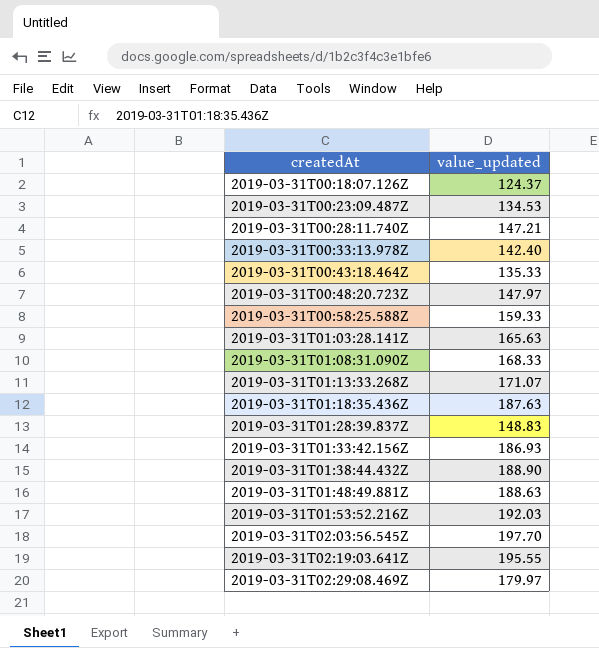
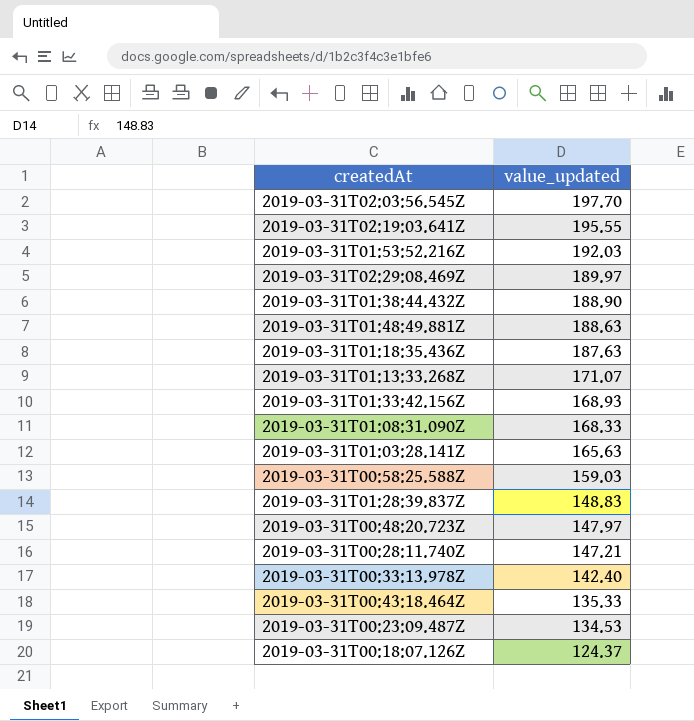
row order: createdAt ascending -> value_updated descending
2019-03-31T02:29:08.469Z | value_updated: 179.97 -> 189.97
2019-03-31T01:33:42.156Z | value_updated: 186.93 -> 168.93
2019-03-31T00:58:25.588Z | value_updated: 159.33 -> 159.03

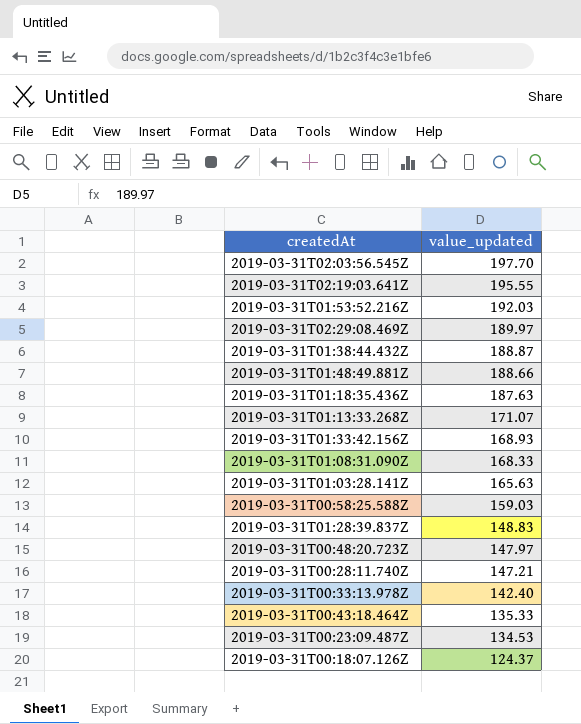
2019-03-31T01:38:44.432Z | value_updated: 188.90 -> 188.87
2019-03-31T01:48:49.881Z | value_updated: 188.63 -> 188.66

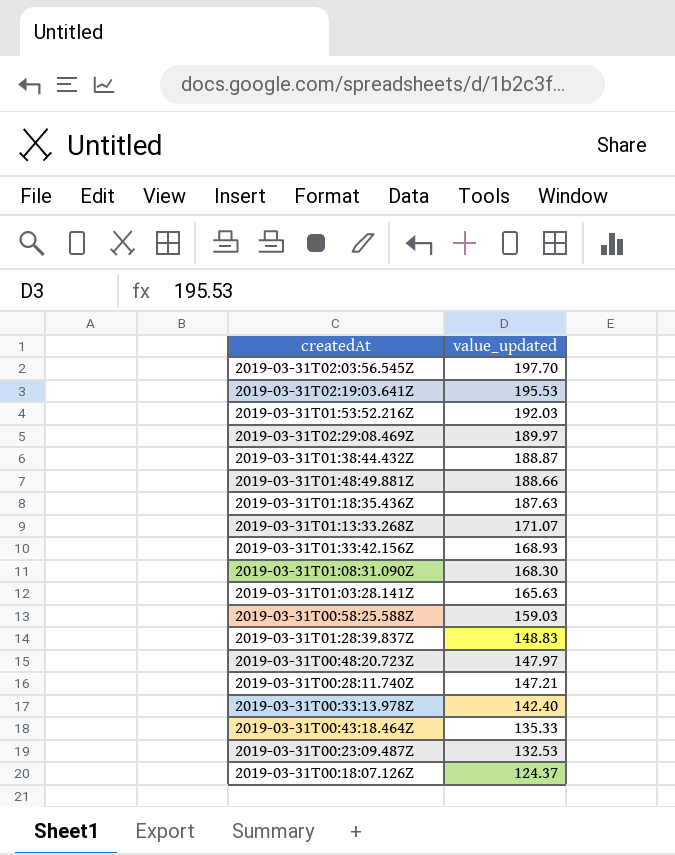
2019-03-31T02:19:03.641Z | value_updated: 195.55 -> 195.53
2019-03-31T01:08:31.090Z | value_updated: 168.33 -> 168.30
2019-03-31T00:23:09.487Z | value_updated: 134.53 -> 132.53

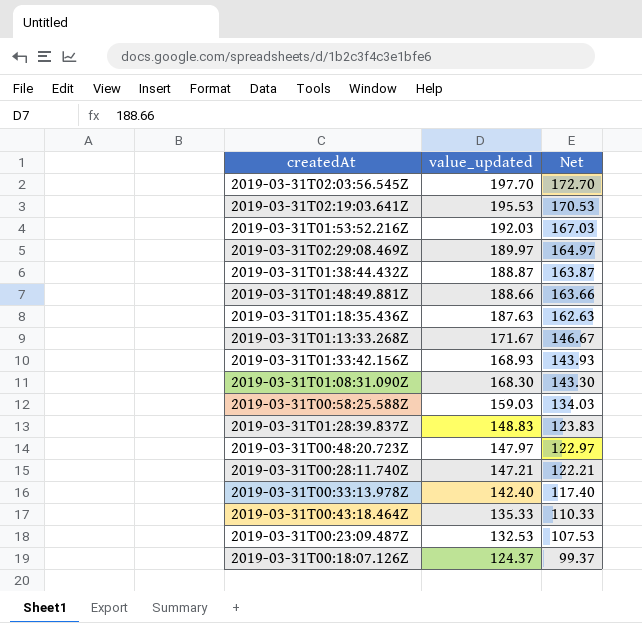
column Net | formula: none -> [value_updated] - 25
row 2019-03-31T01:03:28.141Z: 165.63 -> none
2019-03-31T01:13:33.268Z | value_updated: 171.07 -> 171.67

